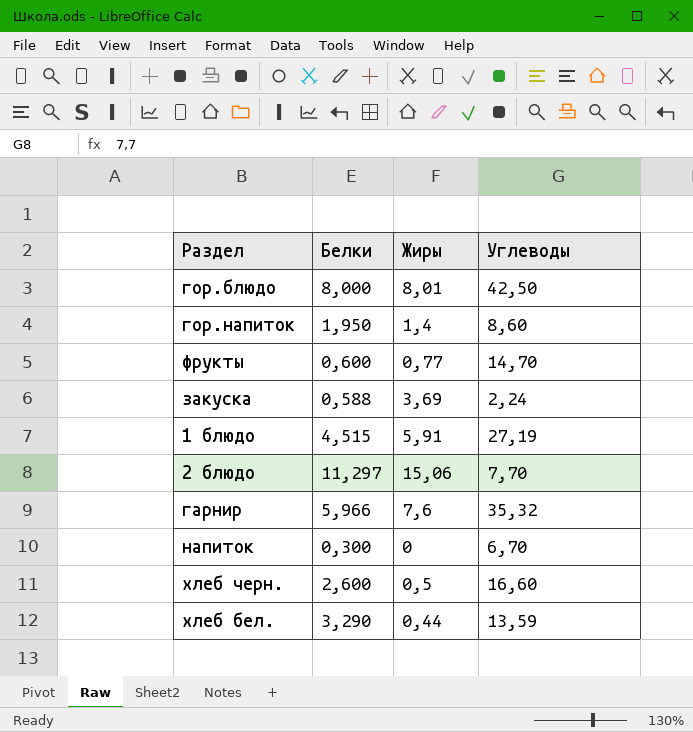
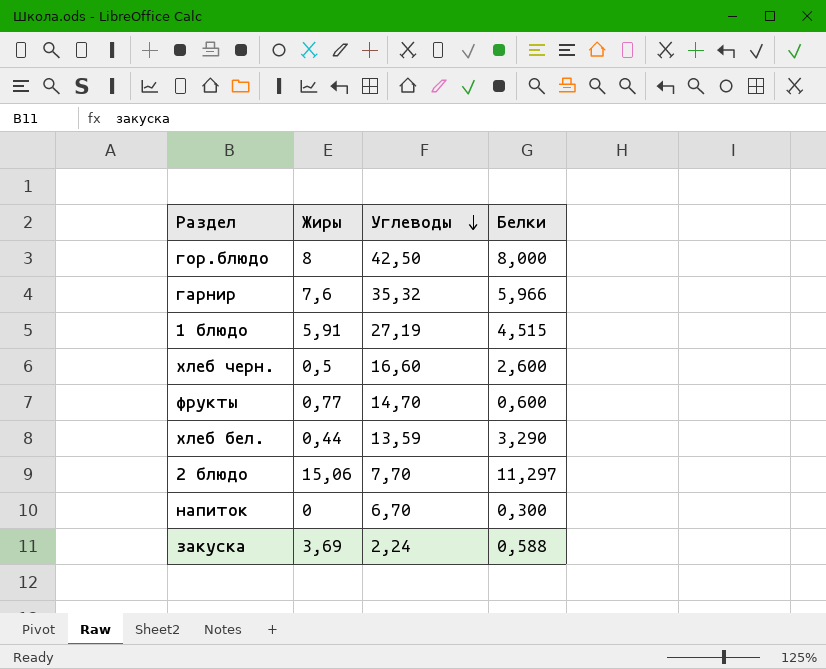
row order: none -> Углеводы descending
column Белки | position: 2 -> 4
row гор.напиток: 1,950 | 1,4 | 8,60 -> none
гор.блюдо | Жиры: 8,01 -> 8

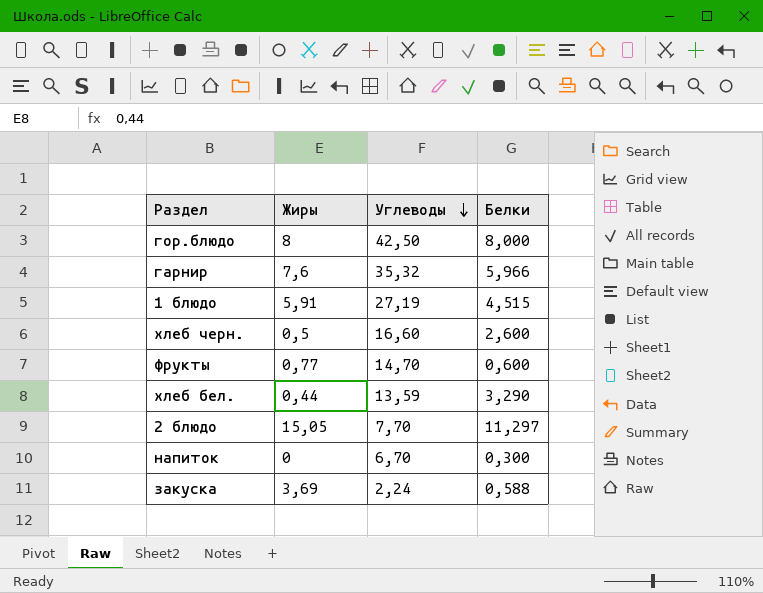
2 блюдо | Жиры: 15,06 -> 15,05

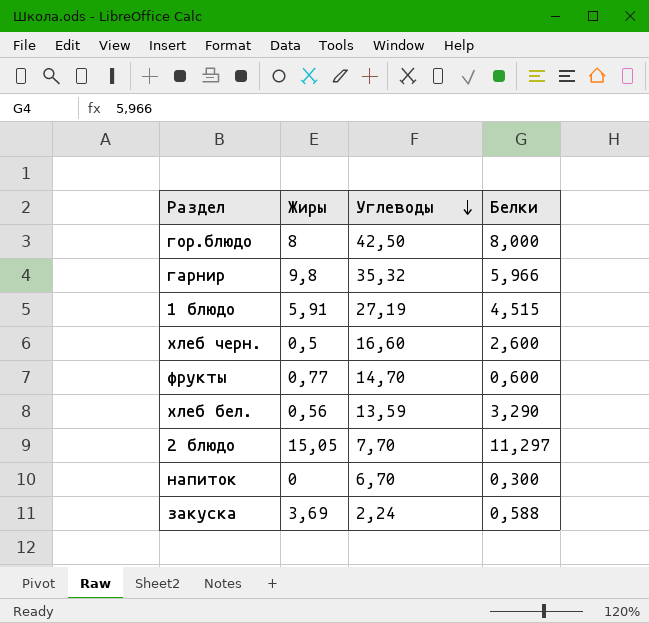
гарнир | Жиры: 7,6 -> 9,8
хлеб бел. | Жиры: 0,44 -> 0,56

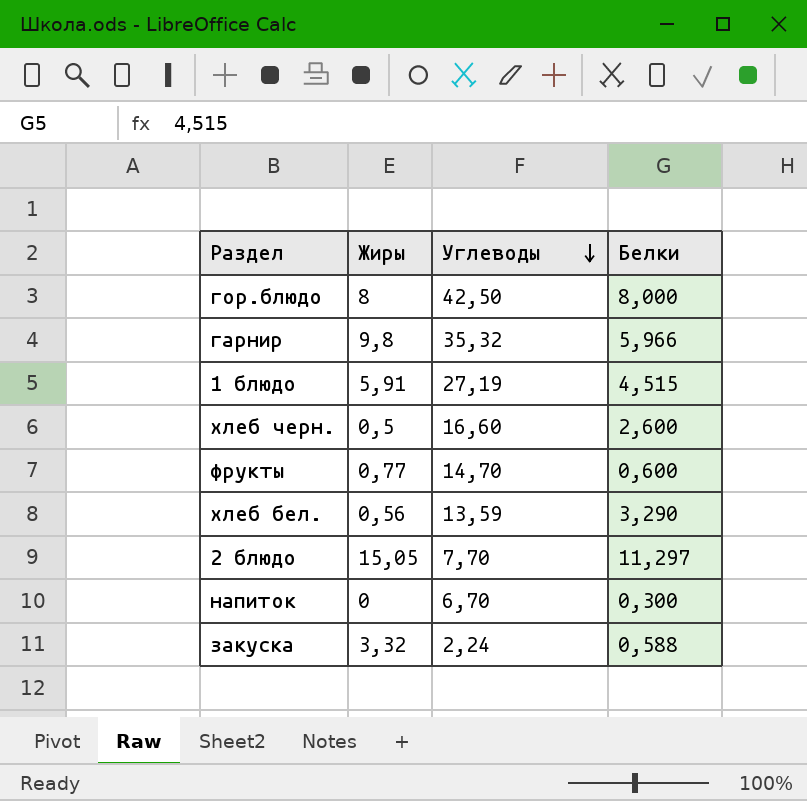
закуска | Жиры: 3,69 -> 3,32

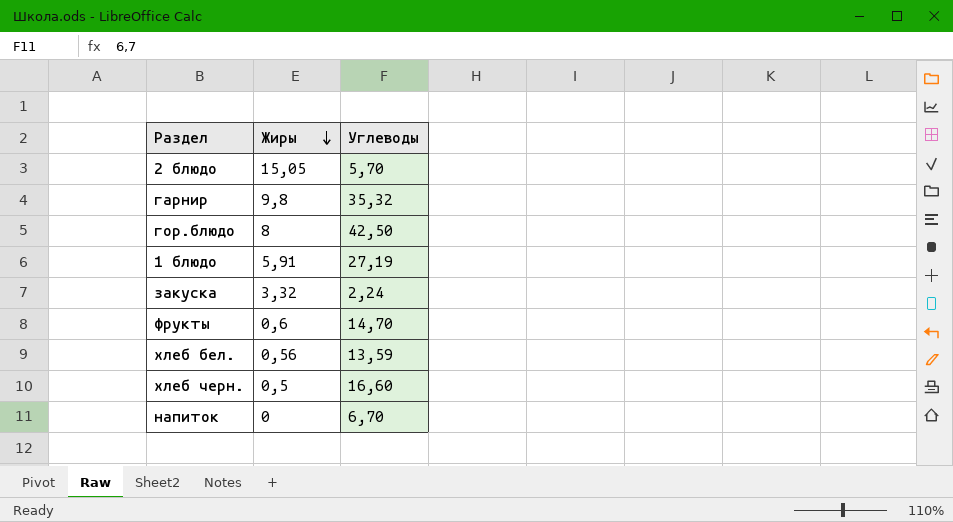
row order: Углеводы descending -> Жиры descending
column Белки | position: 4 -> none
2 блюдо | Углеводы: 7,70 -> 5,70
фрукты | Жиры: 0,77 -> 0,6

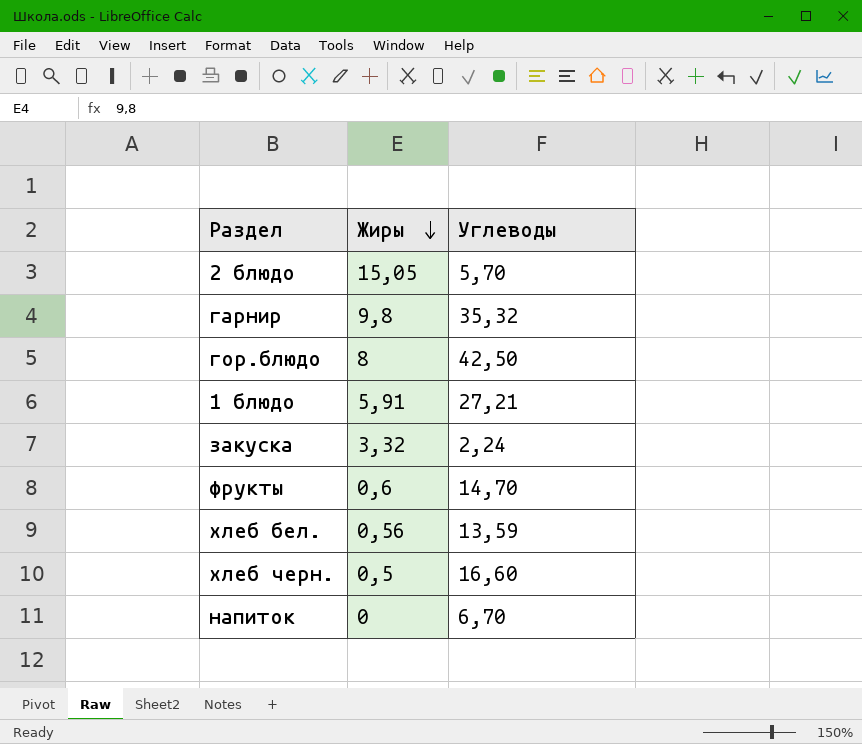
1 блюдо | Углеводы: 27,19 -> 27,21

